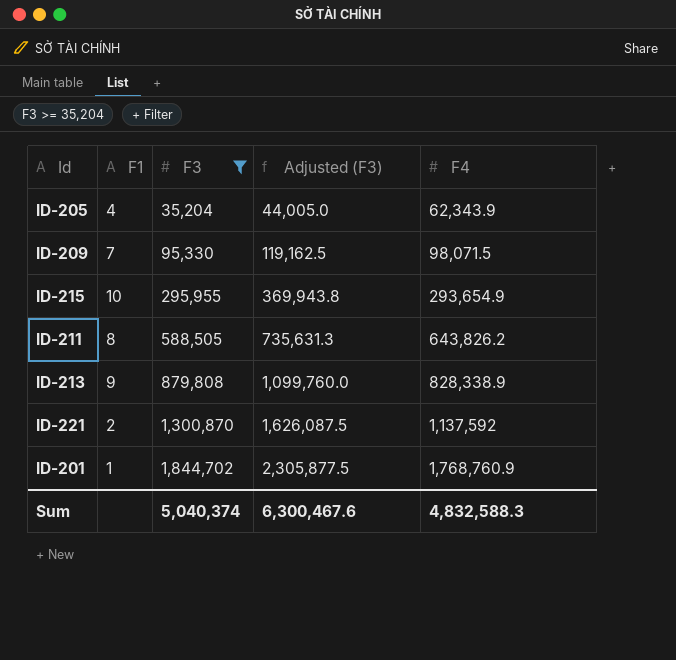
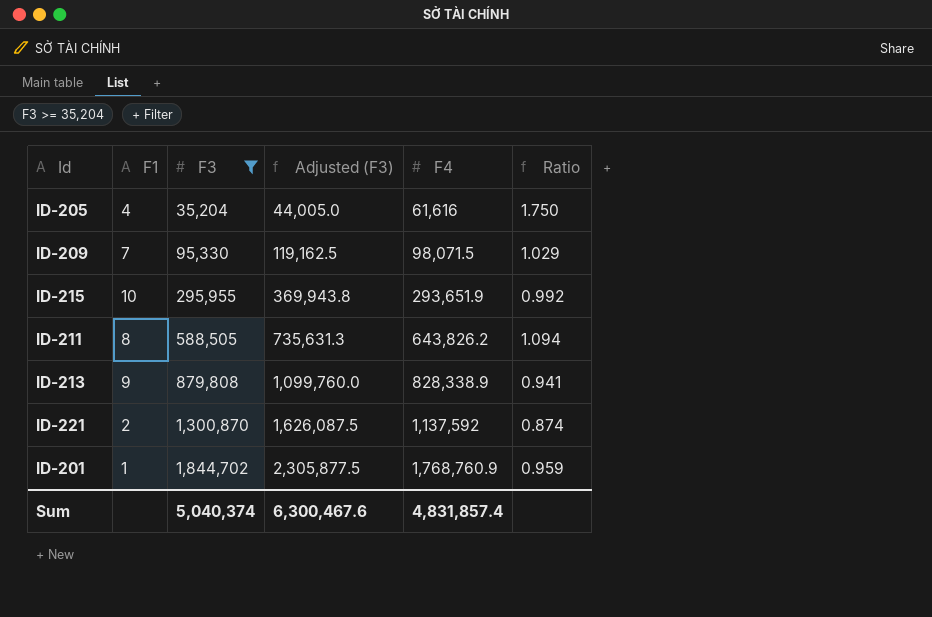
column Ratio | formula: none -> [F4] / [F3]
ID-205 | F4: 62,343.9 -> 61,616
ID-215 | F4: 293,654.9 -> 293,651.9
Sum | F4: 4,832,588.3 -> 4,831,857.4

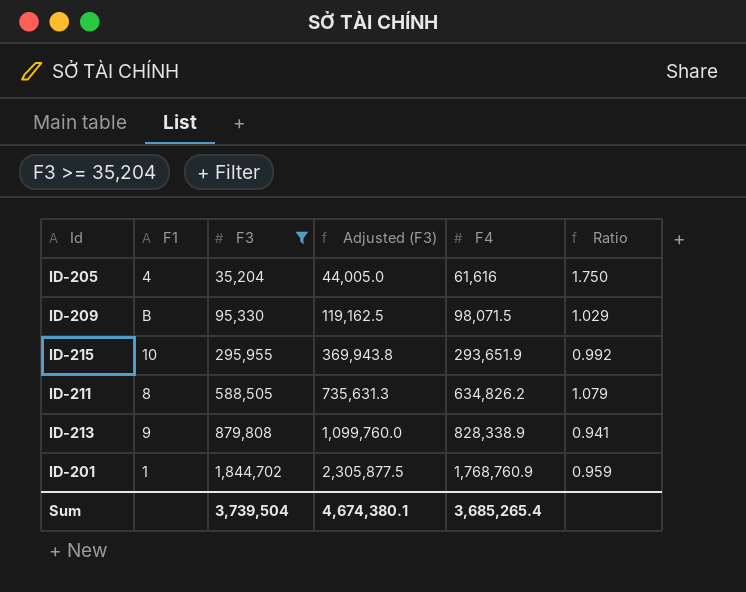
row ID-221: 2 | 1,300,870 | 1,626,087.5 | 1,137,592 | 0.874 -> none
ID-209 | F1: 7 -> B
ID-211 | F4: 643,826.2 -> 634,826.2
ID-211 | Ratio: 1.094 -> 1.079
Sum | F3: 5,040,374 -> 3,739,504
Sum | Adjusted (F3): 6,300,467.6 -> 4,674,380.1
Sum | F4: 4,831,857.4 -> 3,685,265.4

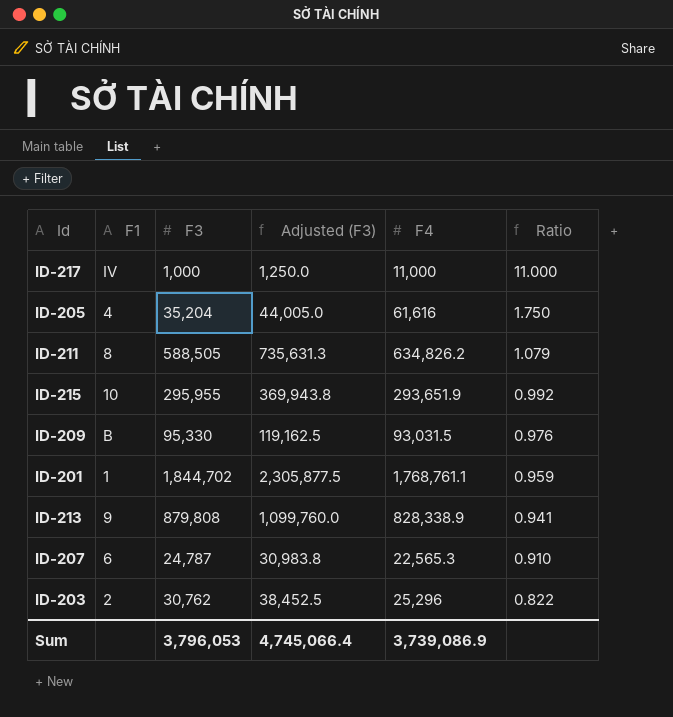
filter: F3 >= 35,204 -> none
row order: F3 ascending -> Ratio descending
ID-209 | F4: 98,071.5 -> 93,031.5
ID-209 | Ratio: 1.029 -> 0.976
ID-201 | F4: 1,768,760.9 -> 1,768,761.1
Sum | F3: 3,739,504 -> 3,796,053
Sum | Adjusted (F3): 4,674,380.1 -> 4,745,066.4
Sum | F4: 3,685,265.4 -> 3,739,086.9

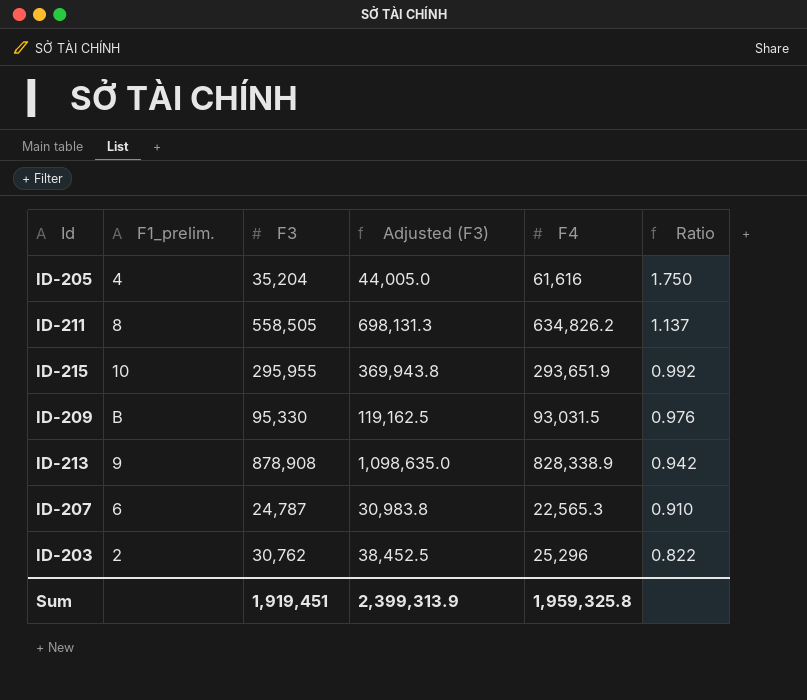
column name: F1 -> F1_prelim.
row ID-217: IV | 1,000 | 1,250.0 | 11,000 | 11.000 -> none
row ID-201: 1 | 1,844,702 | 2,305,877.5 | 1,768,761.1 | 0.959 -> none
ID-211 | F3: 588,505 -> 558,505
ID-211 | Adjusted (F3): 735,631.3 -> 698,131.3
ID-211 | Ratio: 1.079 -> 1.137
ID-213 | F3: 879,808 -> 878,908
ID-213 | Adjusted (F3): 1,099,760.0 -> 1,098,635.0
ID-213 | Ratio: 0.941 -> 0.942
Sum | F3: 3,796,053 -> 1,919,451
Sum | Adjusted (F3): 4,745,066.4 -> 2,399,313.9
Sum | F4: 3,739,086.9 -> 1,959,325.8

